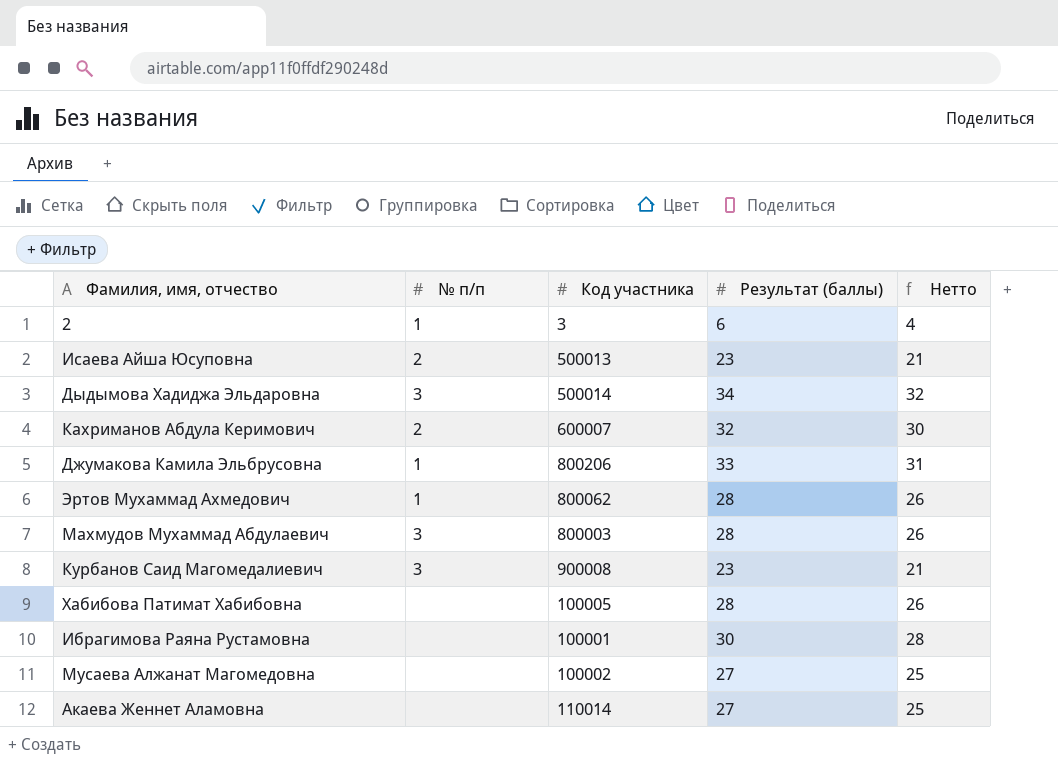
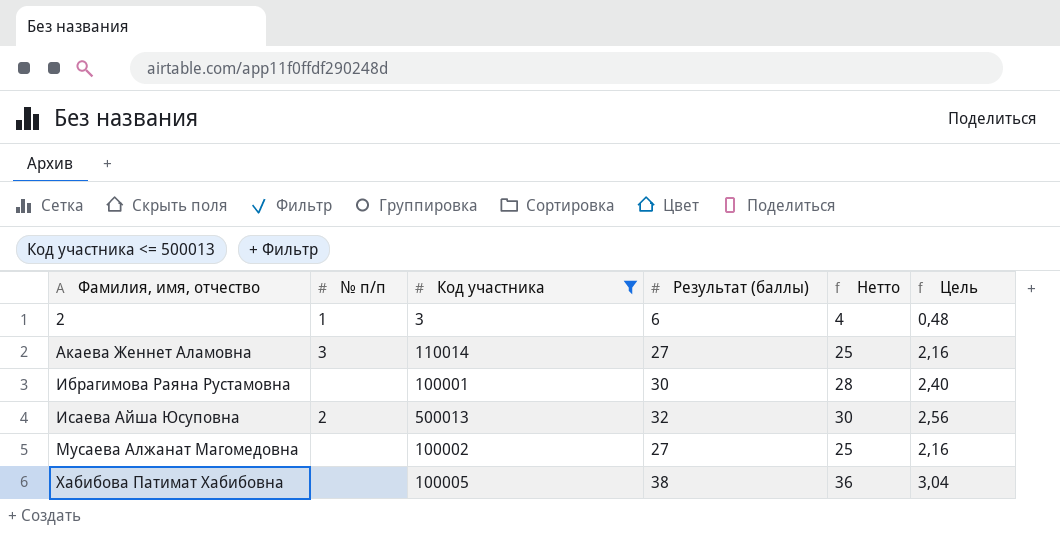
filter: none -> Код участника <= 500013
row order: none -> Фамилия, имя, отчество ascending
column Цель | formula: none -> [Результат (баллы)] * 0,08
Акаева Женнет Аламовна | № п/п: none -> 3
Исаева Айша Юсуповна | Результат (баллы): 23 -> 32
Исаева Айша Юсуповна | Нетто: 21 -> 30
Хабибова Патимат Хабибовна | Результат (баллы): 28 -> 38
Хабибова Патимат Хабибовна | Нетто: 26 -> 36

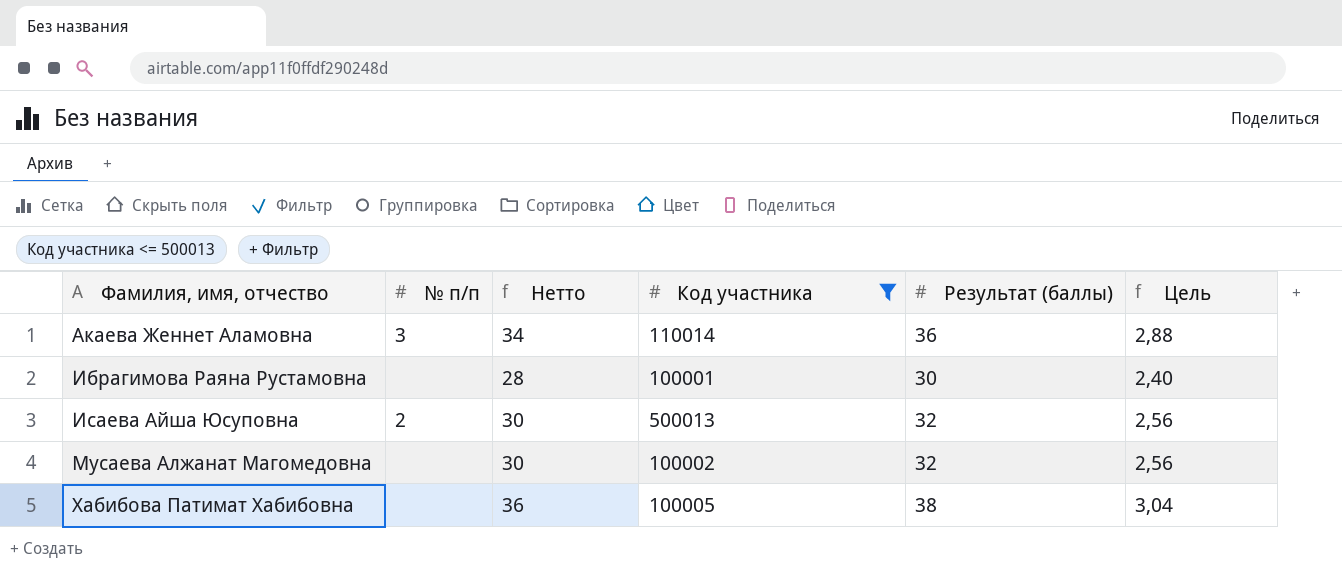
column Нетто | position: 5 -> 3
row 2: 1 | 3 | 6 | 4 | 0,48 -> none
Акаева Женнет Аламовна | Нетто: 25 -> 34
Акаева Женнет Аламовна | Результат (баллы): 27 -> 36
Акаева Женнет Аламовна | Цель: 2,16 -> 2,88
Мусаева Алжанат Магомедовна | Нетто: 25 -> 30
Мусаева Алжанат Магомедовна | Результат (баллы): 27 -> 32
Мусаева Алжанат Магомедовна | Цель: 2,16 -> 2,56

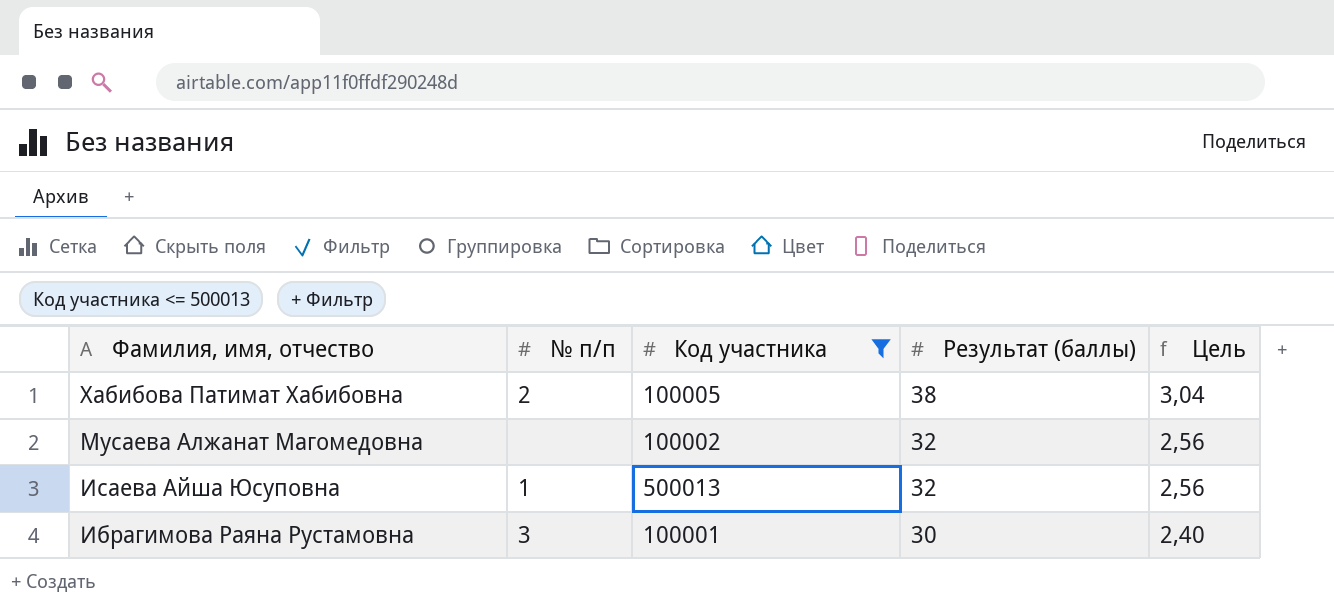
row order: Фамилия, имя, отчество ascending -> Фамилия, имя, отчество descending
column Нетто | formula: [Результат (баллы)] - 2 -> none
row Акаева Женнет Аламовна: 3 | 34 | 110014 | 36 | 2,88 -> none
Хабибова Патимат Хабибовна | № п/п: none -> 2
Исаева Айша Юсуповна | № п/п: 2 -> 1
Ибрагимова Раяна Рустамовна | № п/п: none -> 3

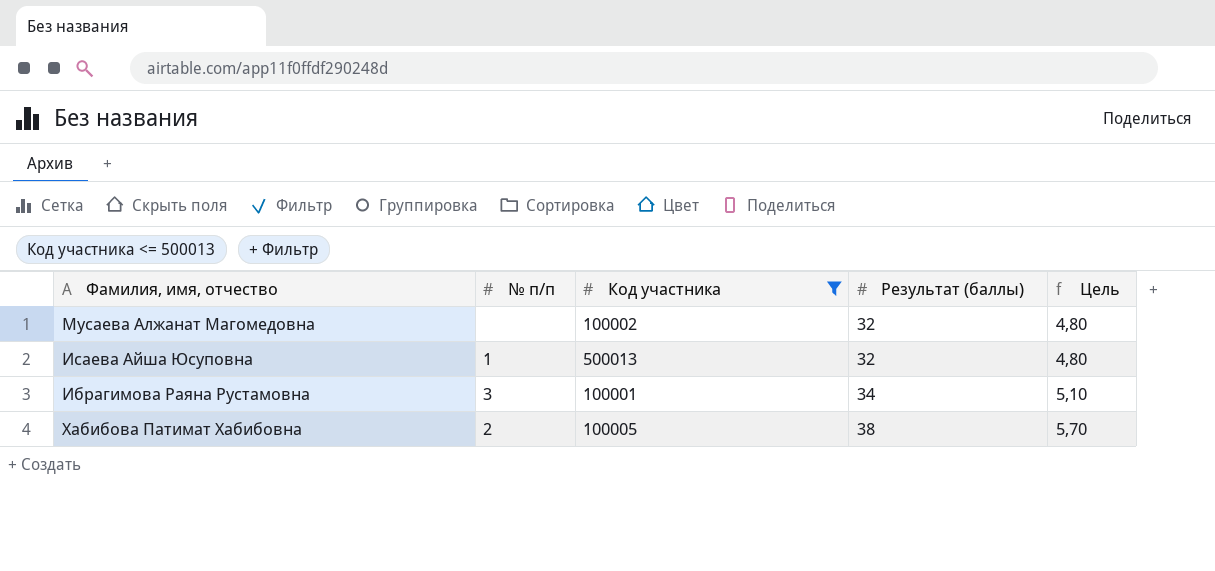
row order: Фамилия, имя, отчество descending -> Результат (баллы) ascending
column Цель | formula: [Результат (баллы)] * 0,08 -> [Результат (баллы)] * 0,15
Ибрагимова Раяна Рустамовна | Результат (баллы): 30 -> 34

